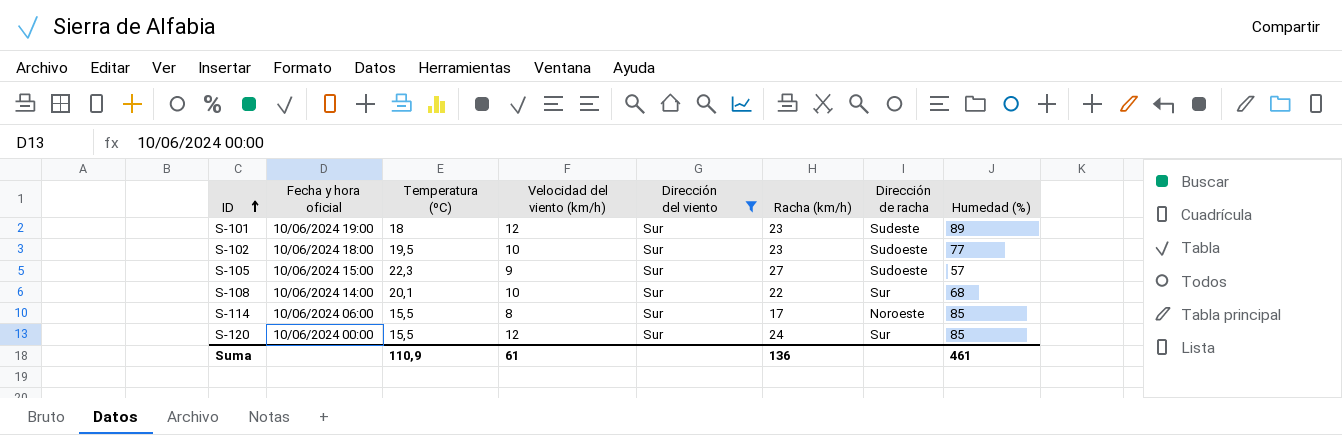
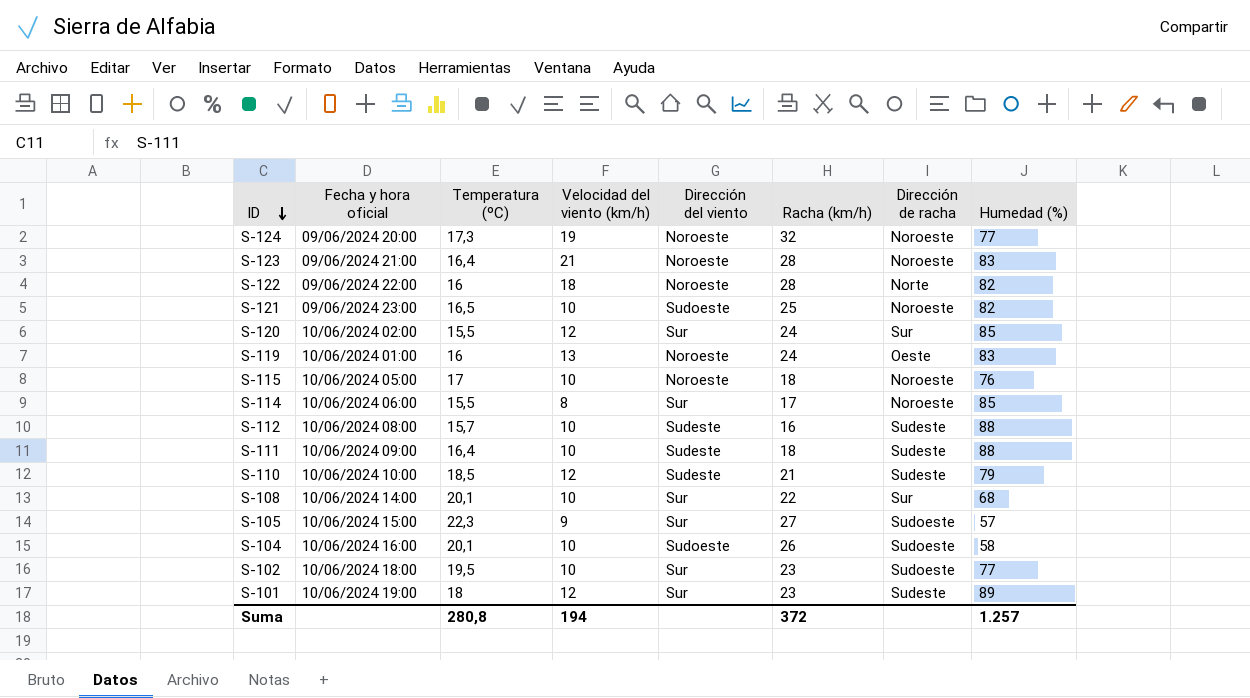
filter: Dirección del viento = Sur -> none
row order: ID ascending -> ID descending
S-120 | Fecha y hora oficial: 10/06/2024 00:00 -> 10/06/2024 02:00
Suma | Temperatura (ºC): 110,9 -> 280,8
Suma | Velocidad del viento (km/h): 61 -> 194
Suma | Racha (km/h): 136 -> 372
Suma | Humedad (%): 461 -> 1.257

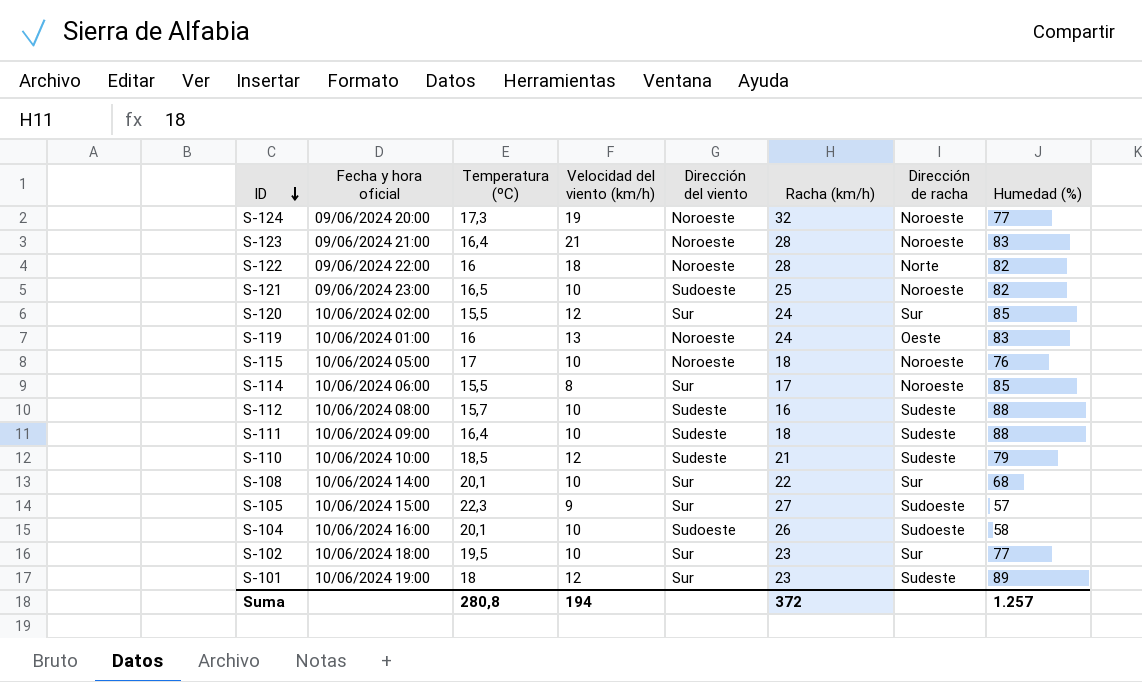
S-102 | Dirección de racha: Sudoeste -> Sur

